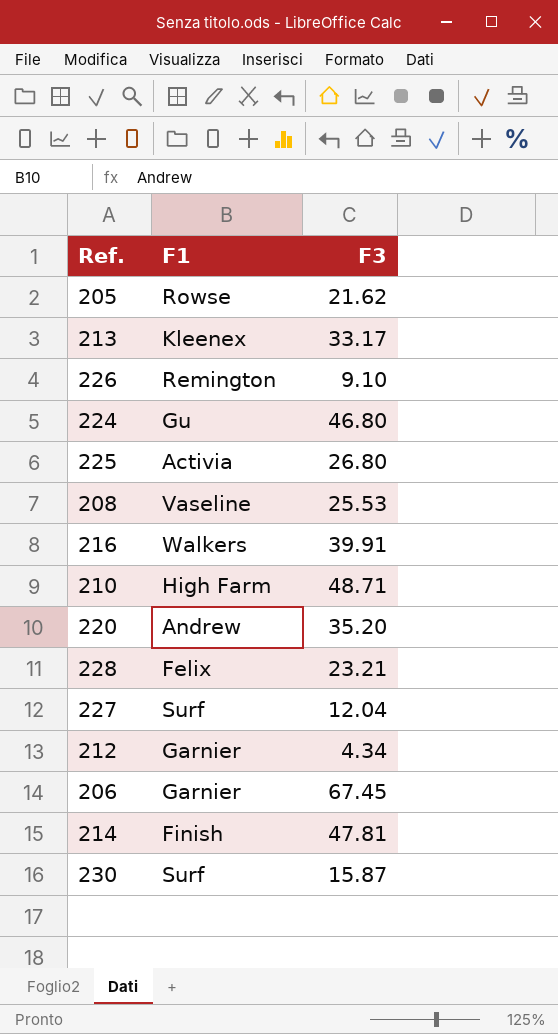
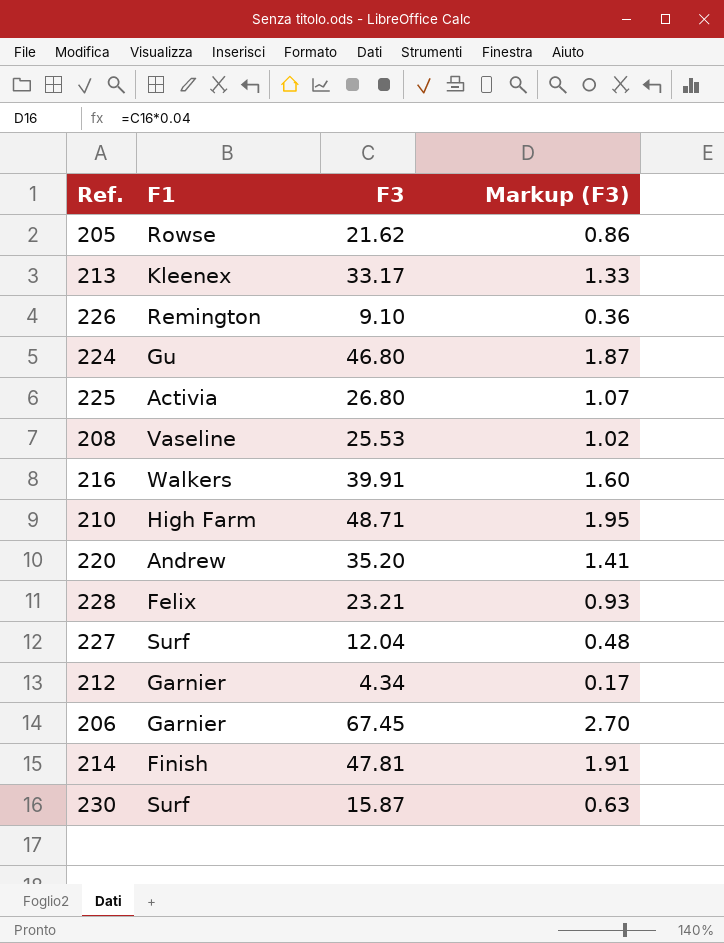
column Markup (F3) | formula: none -> [F3] * 0.04

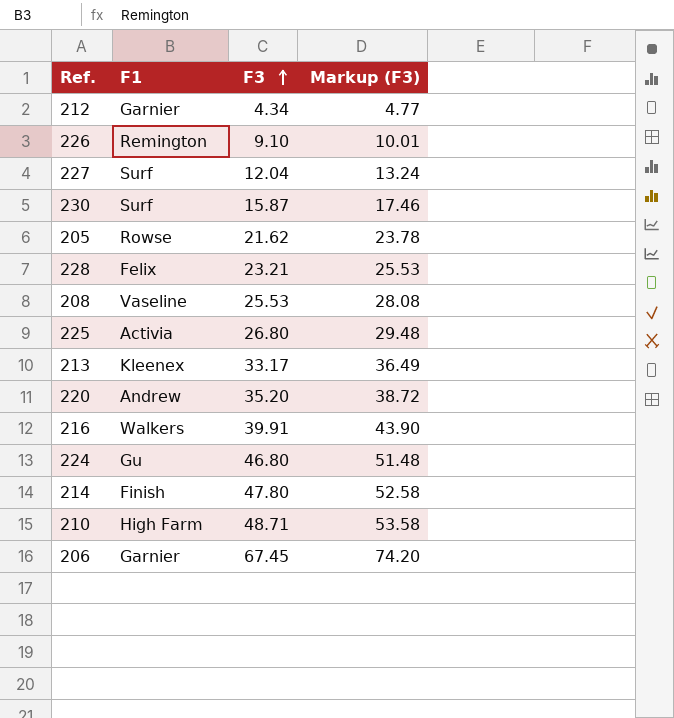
row order: none -> F3 ascending
column Markup (F3) | formula: [F3] * 0.04 -> [F3] * 1.1
214 | F3: 47.81 -> 47.80

